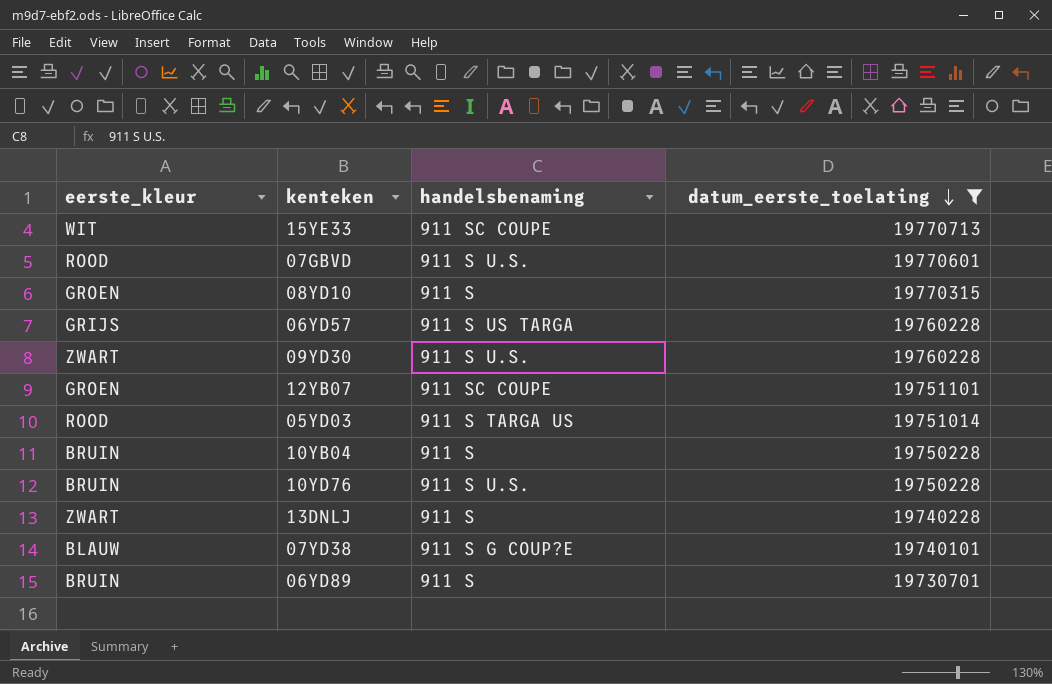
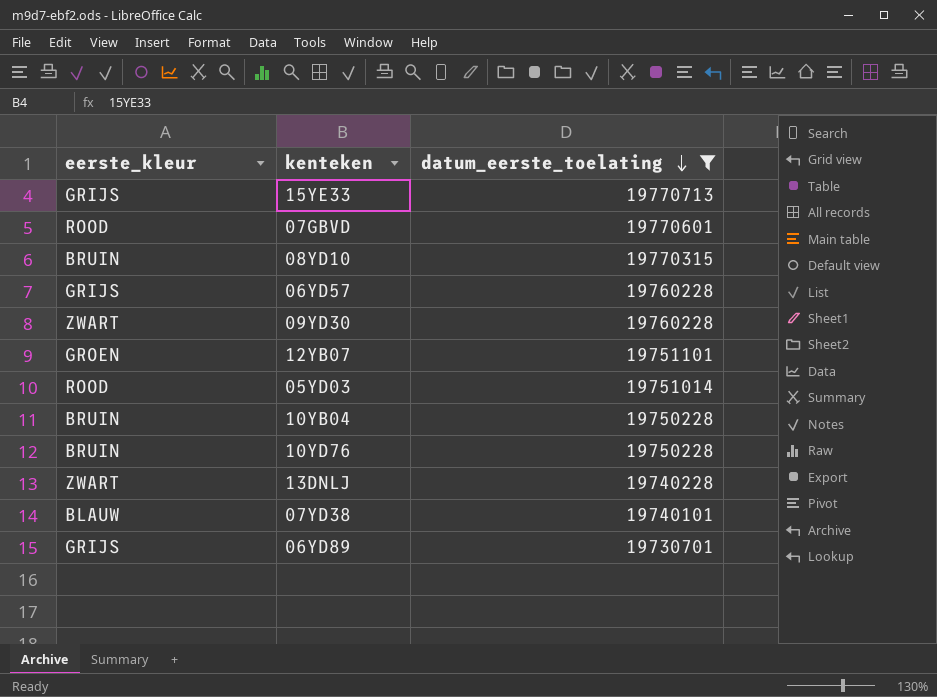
column handelsbenaming | position: 3 -> none
15YE33 | eerste_kleur: WIT -> GRIJS
08YD10 | eerste_kleur: GROEN -> BRUIN
06YD89 | eerste_kleur: BRUIN -> GRIJS

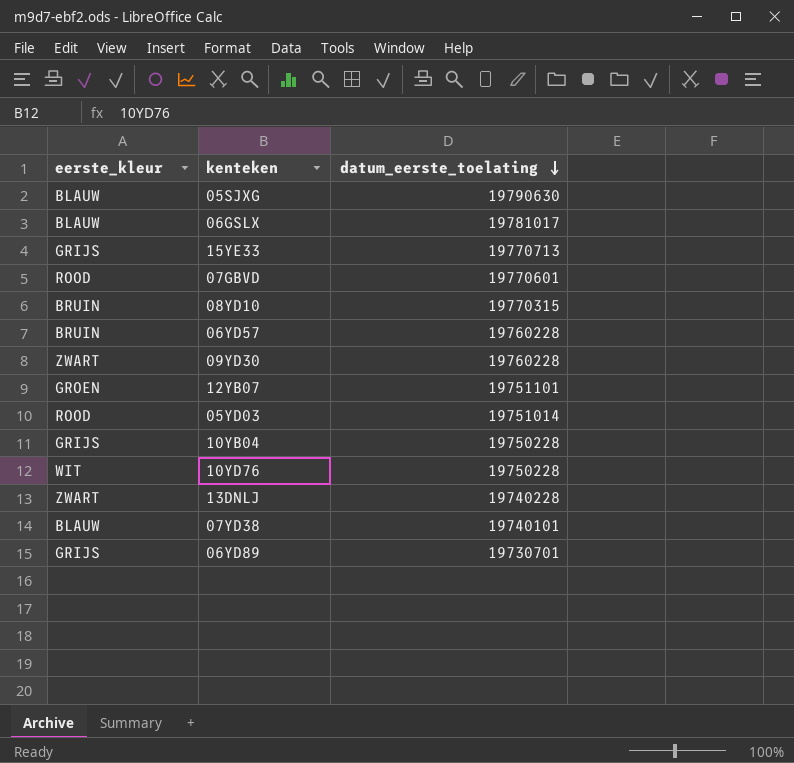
filter: datum_eerste_toelating <= 19770713 -> none
06YD57 | eerste_kleur: GRIJS -> BRUIN
10YB04 | eerste_kleur: BRUIN -> GRIJS
10YD76 | eerste_kleur: BRUIN -> WIT

